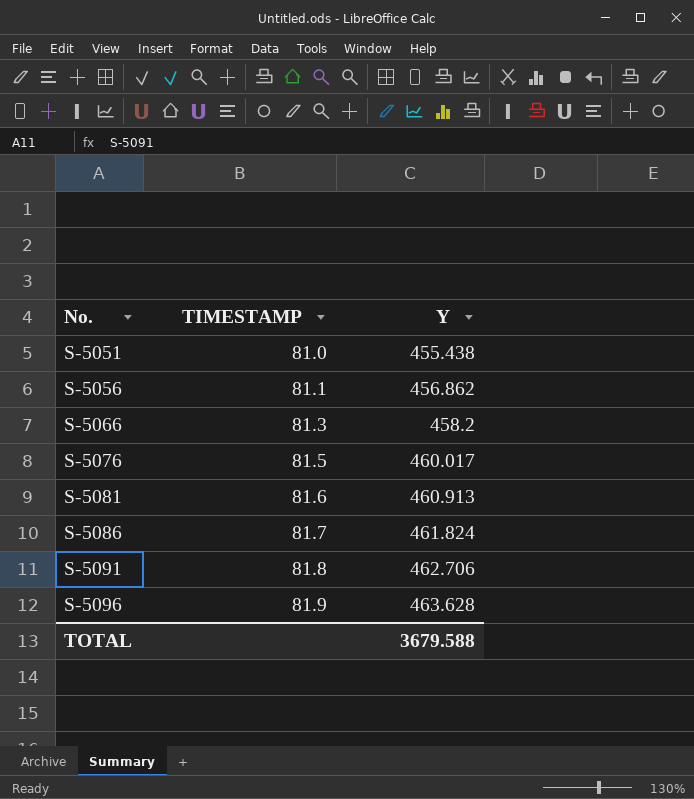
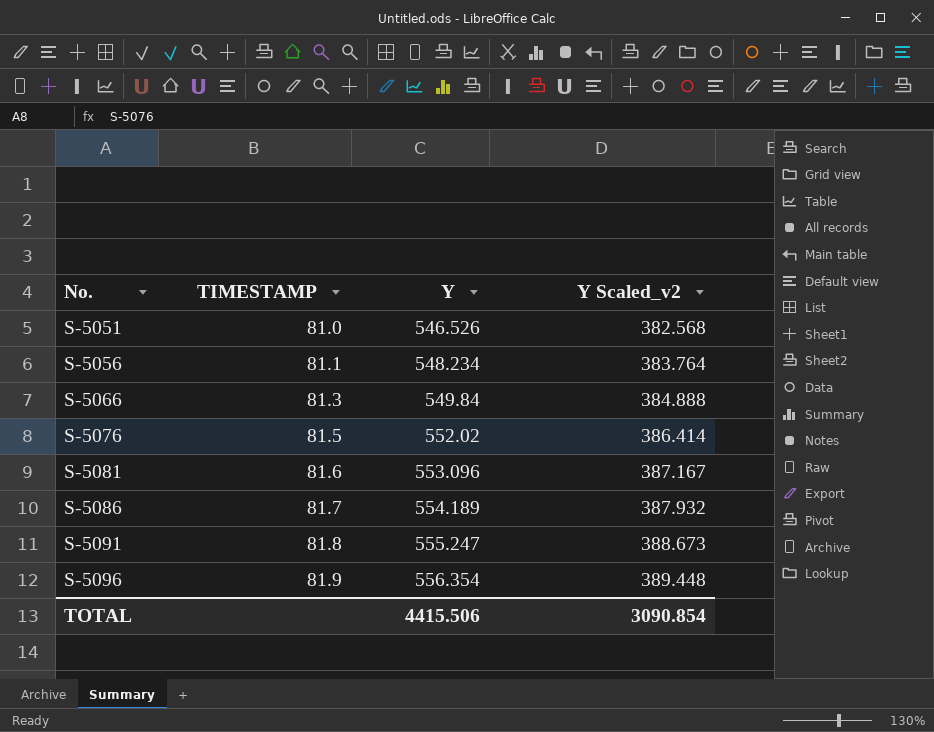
column Y Scaled_v2 | formula: none -> [Y] * 0.7
S-5051 | Y: 455.438 -> 546.526
S-5056 | Y: 456.862 -> 548.234
S-5066 | Y: 458.2 -> 549.84
S-5076 | Y: 460.017 -> 552.02
S-5081 | Y: 460.913 -> 553.096
S-5086 | Y: 461.824 -> 554.189
S-5091 | Y: 462.706 -> 555.247
S-5096 | Y: 463.628 -> 556.354
TOTAL | Y: 3679.588 -> 4415.506

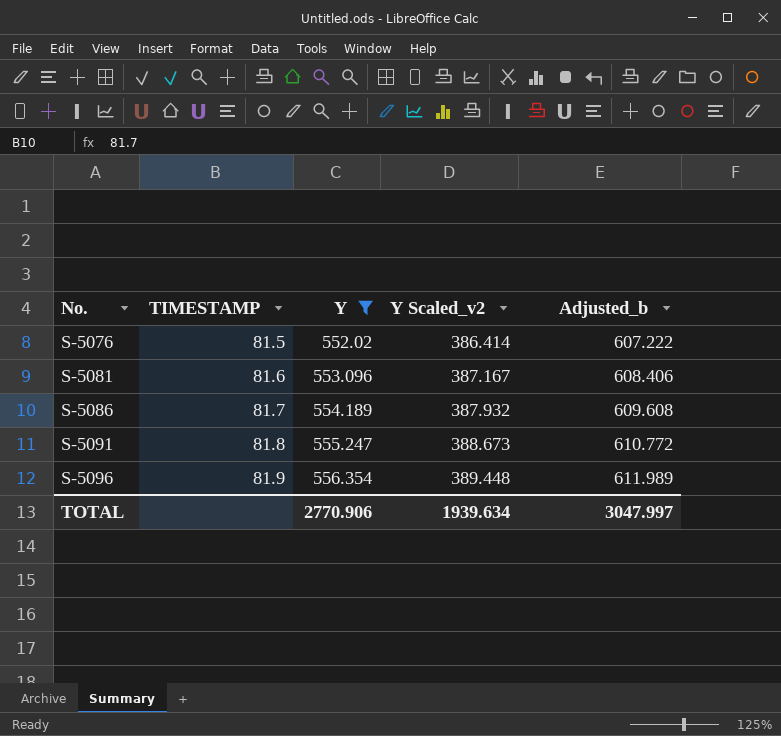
filter: none -> Y >= 552.02
column Adjusted_b | formula: none -> [Y] * 1.1
TOTAL | Y: 4415.506 -> 2770.906
TOTAL | Y Scaled_v2: 3090.854 -> 1939.634

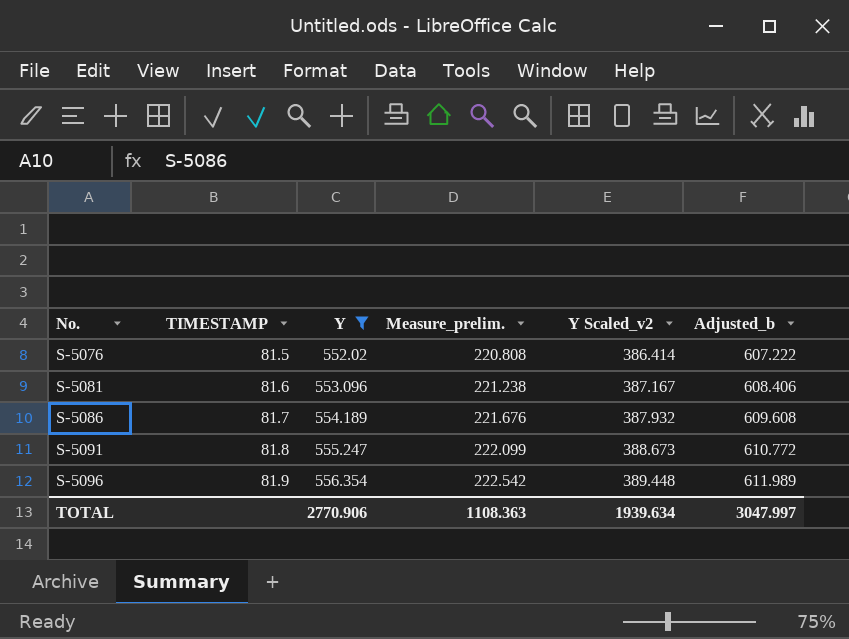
column Measure_prelim. | formula: none -> [Y] * 0.4

